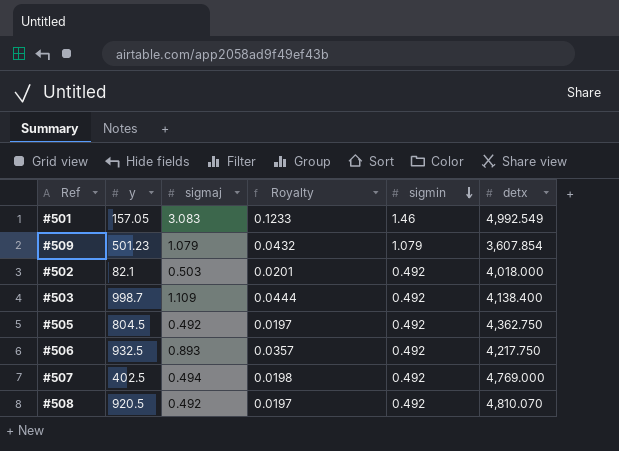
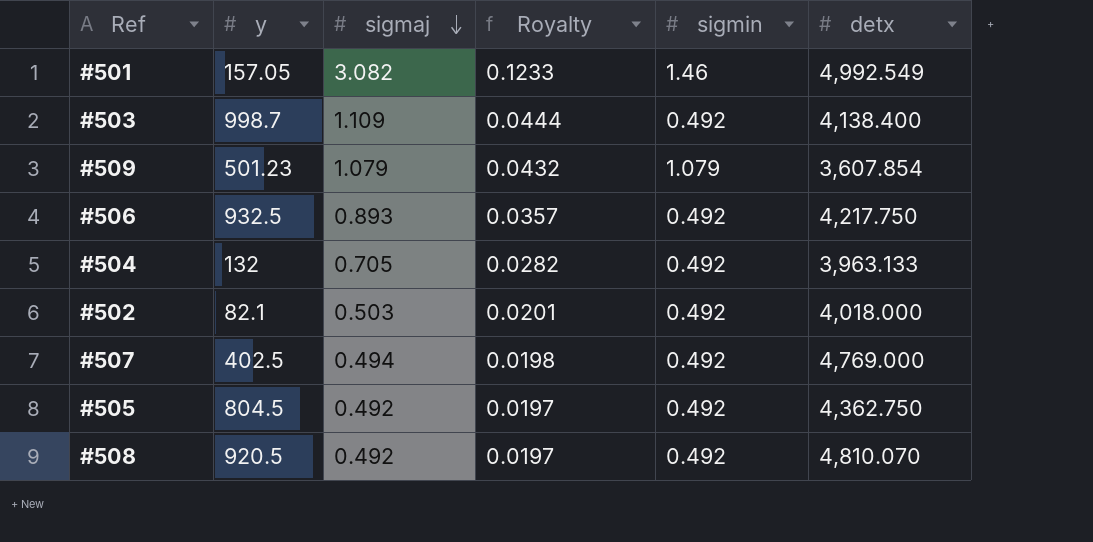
row order: sigmin descending -> sigmaj descending
#501 | sigmaj: 3.083 -> 3.082
row #504: none -> 132 | 0.705 | 0.0282 | 0.492 | 3,963.133

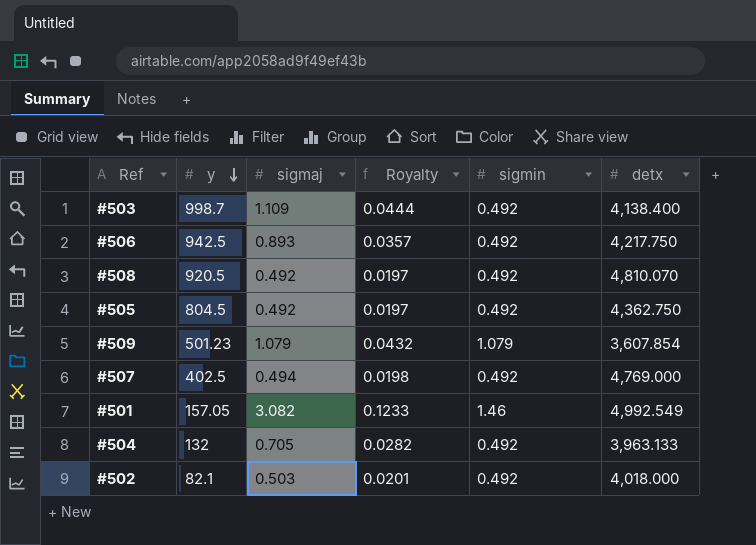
row order: sigmaj descending -> y descending
#506 | y: 932.5 -> 942.5

